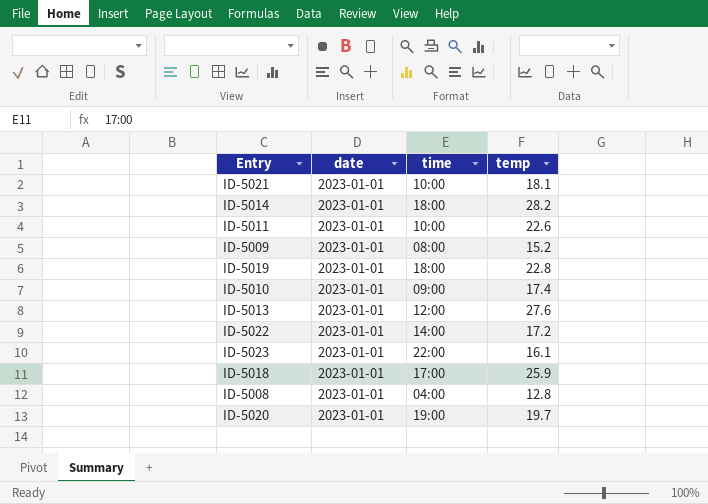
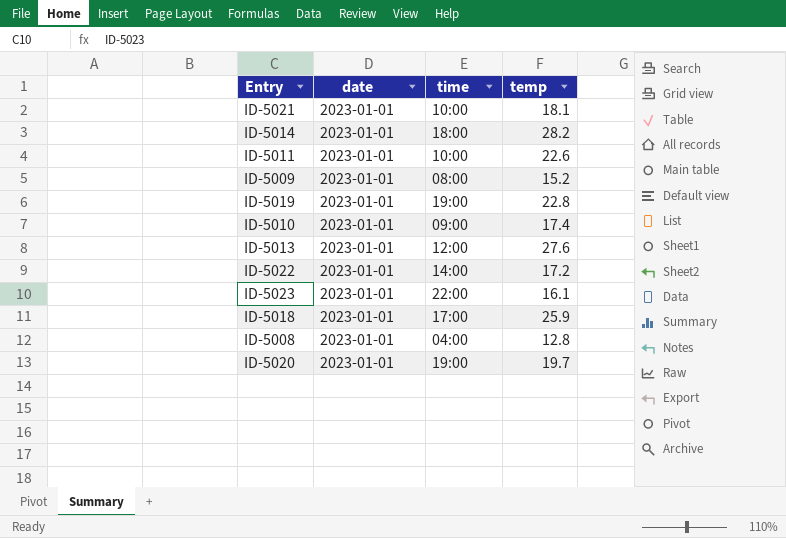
ID-5019 | time: 18:00 -> 19:00

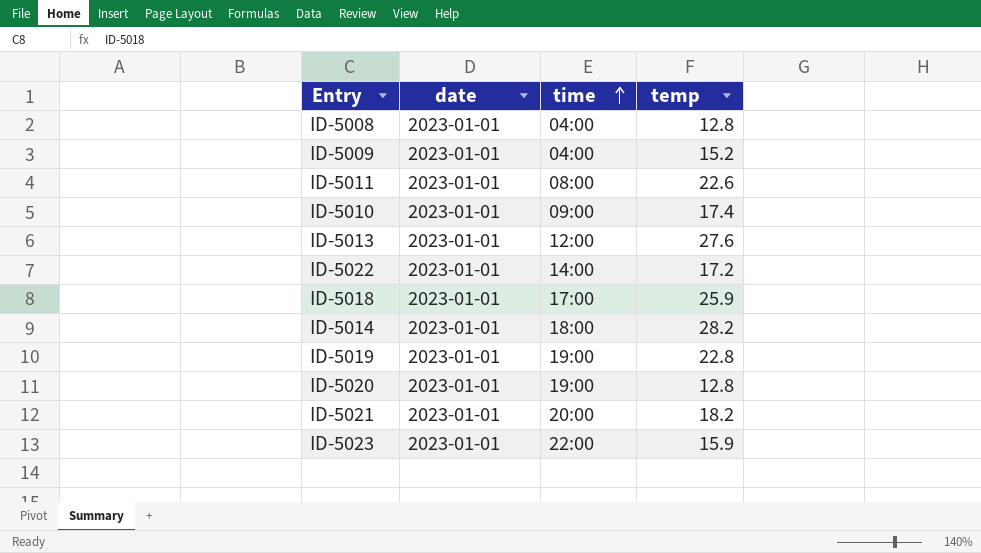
row order: none -> time ascending
ID-5009 | time: 08:00 -> 04:00
ID-5011 | time: 10:00 -> 08:00
ID-5020 | temp: 19.7 -> 12.8
ID-5021 | time: 10:00 -> 20:00
ID-5021 | temp: 18.1 -> 18.2
ID-5023 | temp: 16.1 -> 15.9

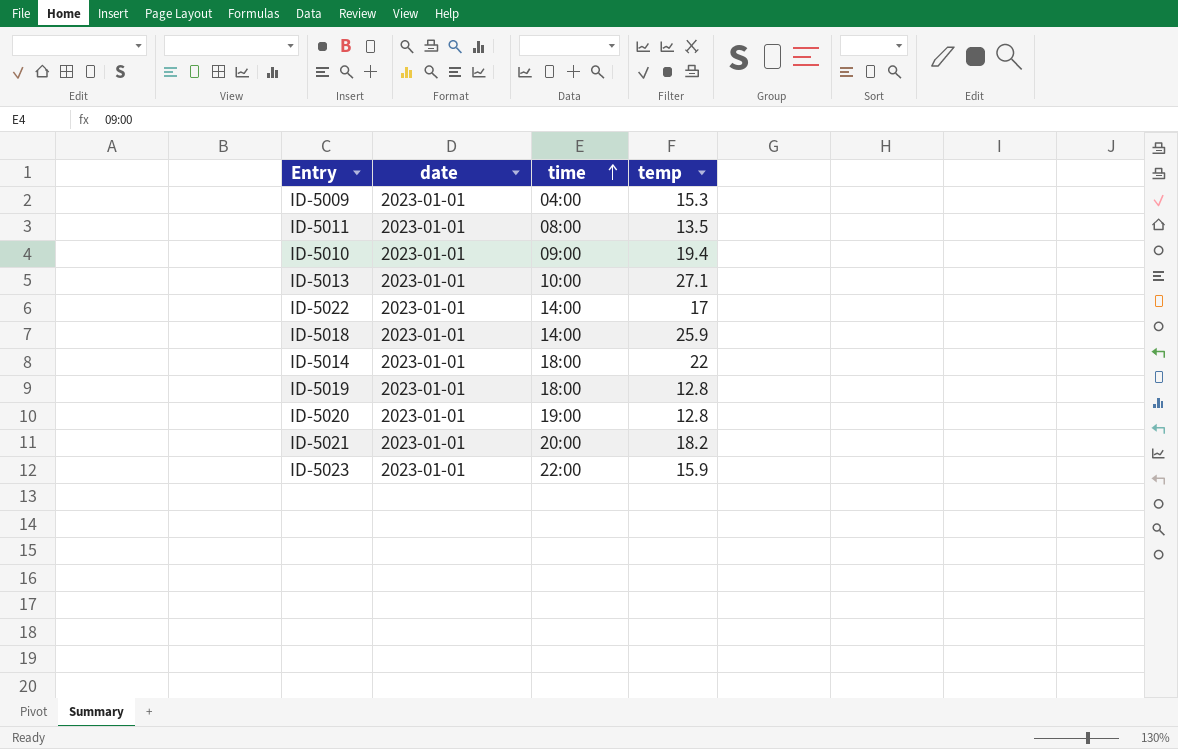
row ID-5008: 2023-01-01 | 04:00 | 12.8 -> none
ID-5009 | temp: 15.2 -> 15.3
ID-5011 | temp: 22.6 -> 13.5
ID-5010 | temp: 17.4 -> 19.4
ID-5013 | time: 12:00 -> 10:00
ID-5013 | temp: 27.6 -> 27.1
ID-5022 | temp: 17.2 -> 17
ID-5018 | time: 17:00 -> 14:00
ID-5014 | temp: 28.2 -> 22
ID-5019 | time: 19:00 -> 18:00
ID-5019 | temp: 22.8 -> 12.8

